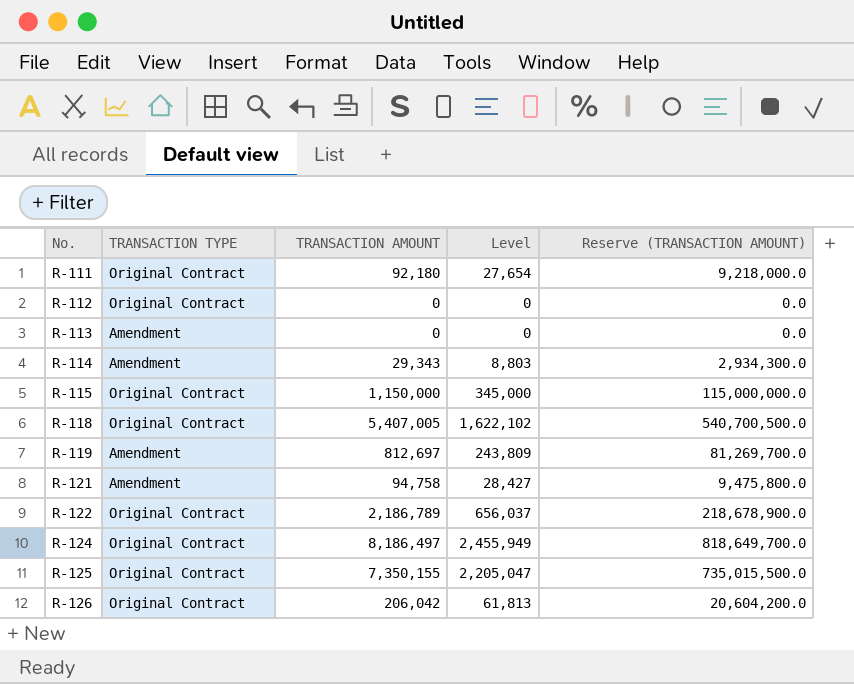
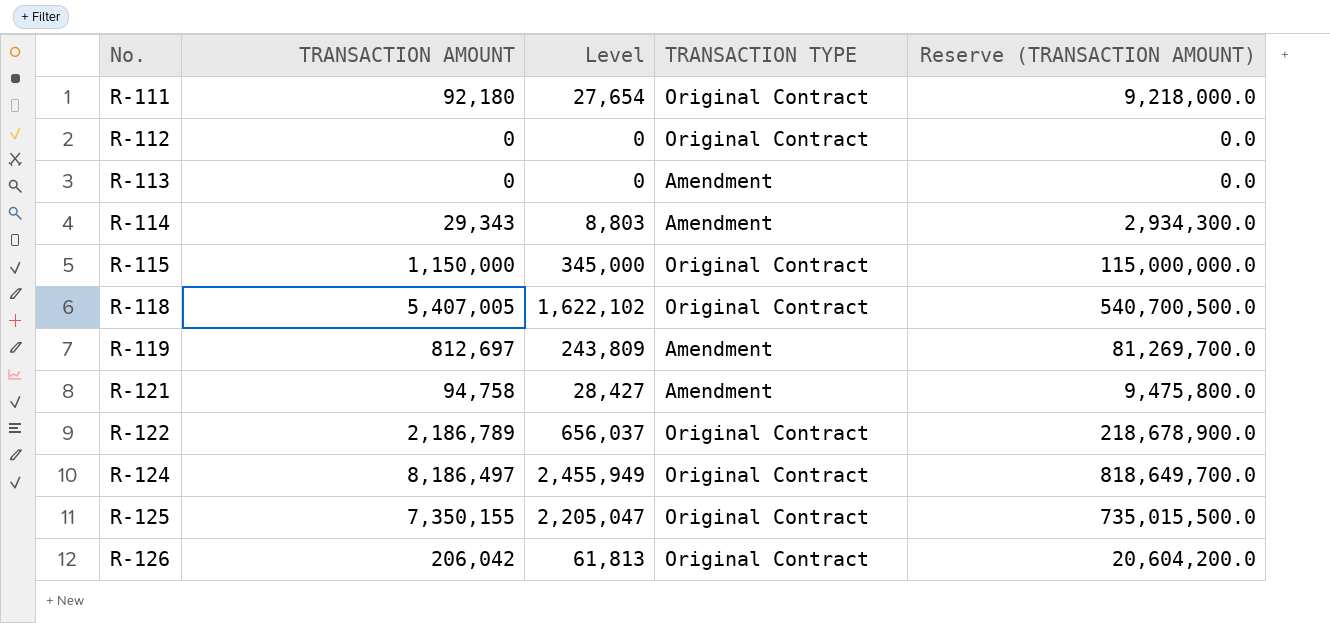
column TRANSACTION TYPE | position: 2 -> 4

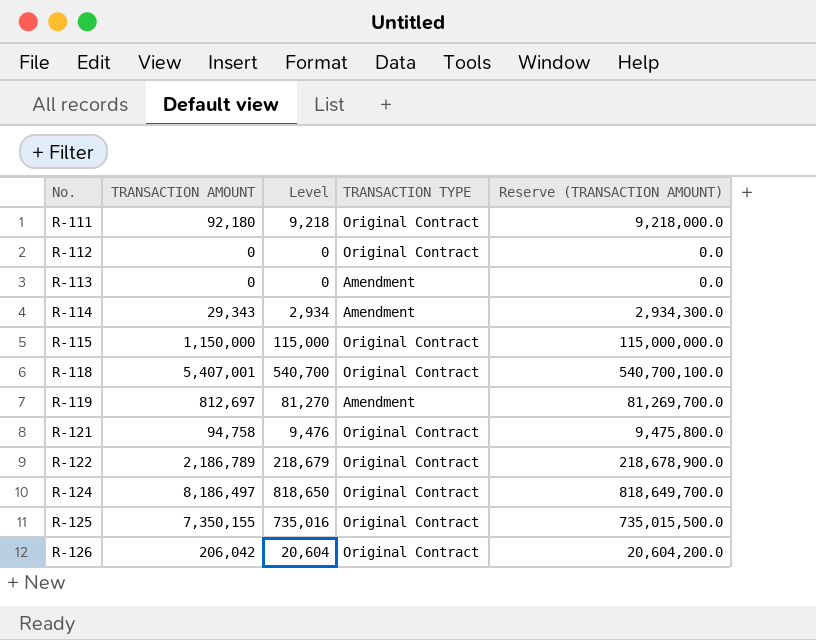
column Level | formula: [TRANSACTION AMOUNT] * 0.3 -> [TRANSACTION AMOUNT] * 0.1
R-118 | TRANSACTION AMOUNT: 5,407,005 -> 5,407,001
R-118 | Reserve (TRANSACTION AMOUNT): 540,700,500.0 -> 540,700,100.0
R-121 | TRANSACTION TYPE: Amendment -> Original Contract

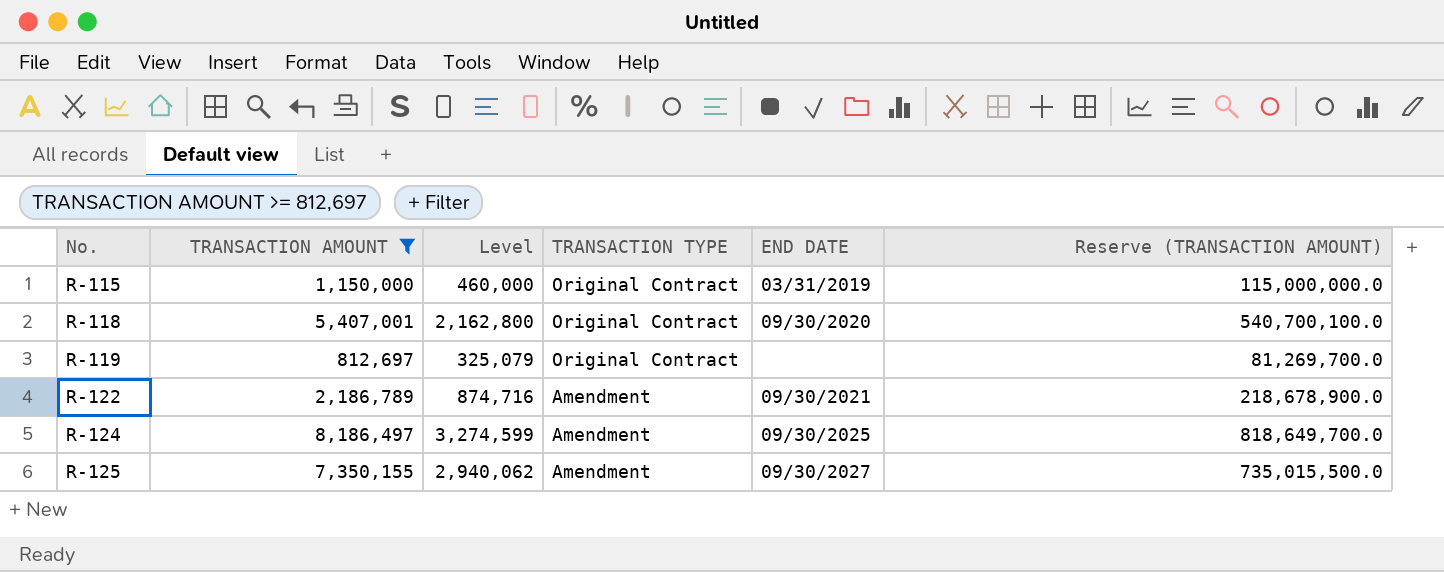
filter: none -> TRANSACTION AMOUNT >= 812,697
column Level | formula: [TRANSACTION AMOUNT] * 0.1 -> [TRANSACTION AMOUNT] * 0.4
column END DATE | position: none -> 5
R-119 | TRANSACTION TYPE: Amendment -> Original Contract
R-122 | TRANSACTION TYPE: Original Contract -> Amendment
R-124 | TRANSACTION TYPE: Original Contract -> Amendment
R-125 | TRANSACTION TYPE: Original Contract -> Amendment

